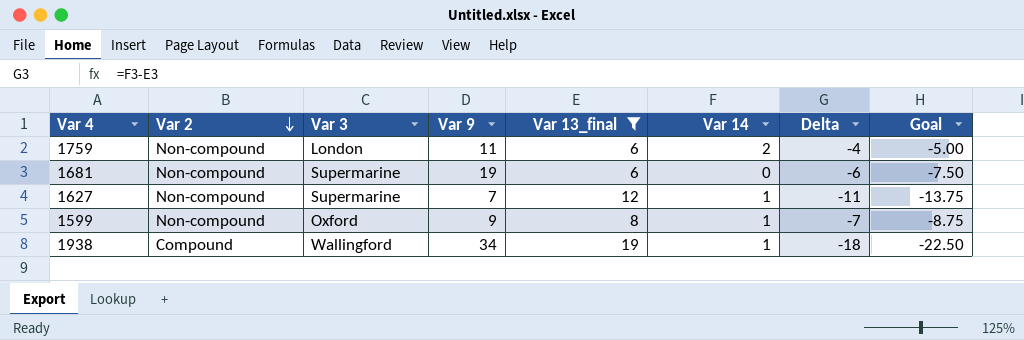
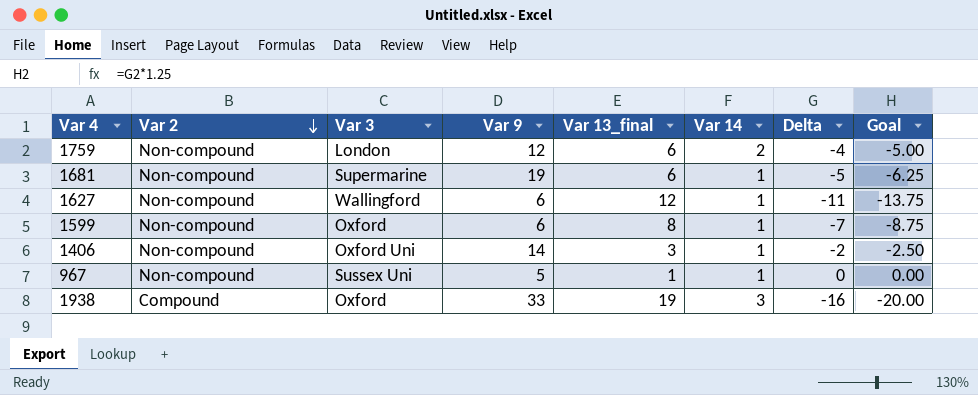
filter: Var 13_final >= 6 -> none
1759 | Var 9: 11 -> 12
1681 | Var 14: 0 -> 1
1681 | Delta: -6 -> -5
1681 | Goal: -7.50 -> -6.25
1627 | Var 3: Supermarine -> Wallingford
1627 | Var 9: 7 -> 6
1599 | Var 9: 9 -> 6
1938 | Var 3: Wallingford -> Oxford
1938 | Var 9: 34 -> 33
1938 | Var 14: 1 -> 3
1938 | Delta: -18 -> -16
1938 | Goal: -22.50 -> -20.00

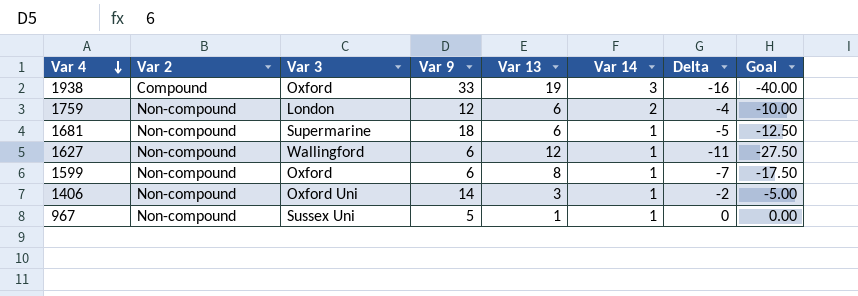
row order: Var 2 descending -> Var 4 descending
column name: Var 13_final -> Var 13
column Goal | formula: [Delta] * 1.25 -> [Delta] * 2.5
1681 | Var 9: 19 -> 18

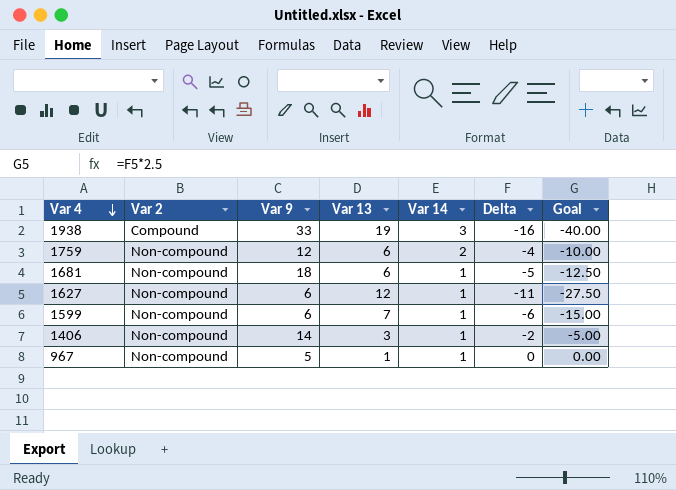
column Var 3 | position: 3 -> none
1599 | Var 13: 8 -> 7
1599 | Delta: -7 -> -6
1599 | Goal: -17.50 -> -15.00

